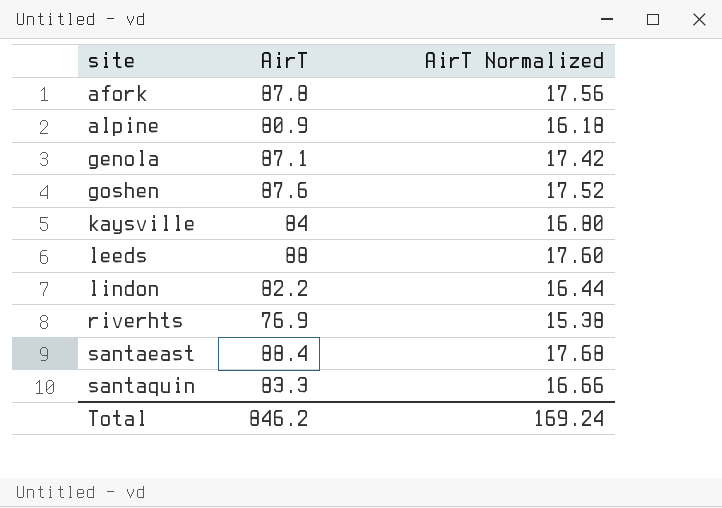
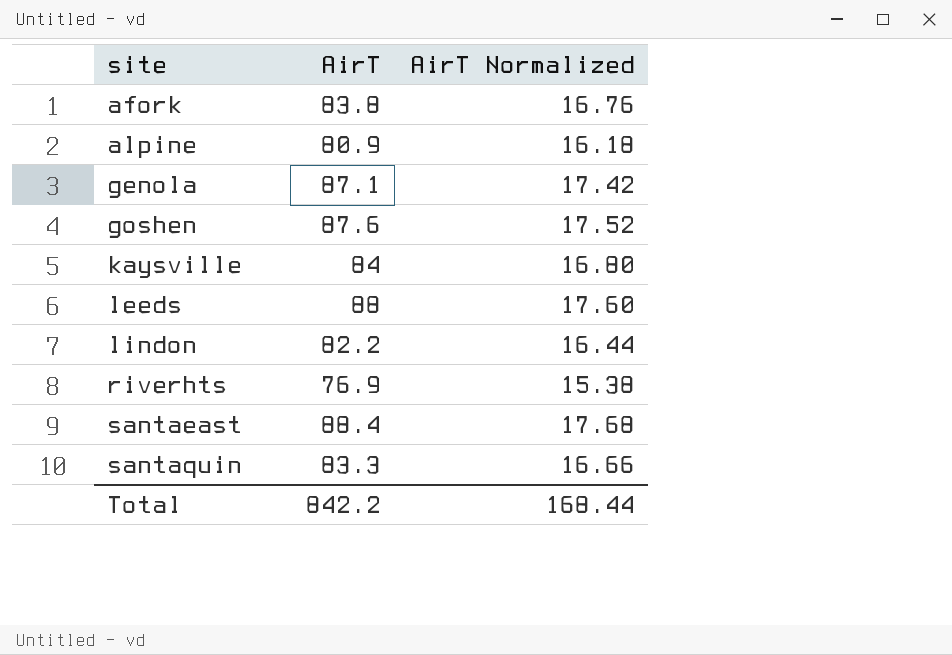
afork | AirT: 87.8 -> 83.8
afork | AirT Normalized: 17.56 -> 16.76
Total | AirT: 846.2 -> 842.2
Total | AirT Normalized: 169.24 -> 168.44

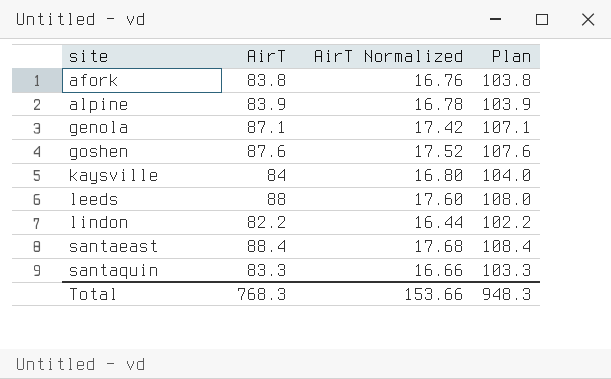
column Plan | formula: none -> [AirT] + 20
row riverhts: 76.9 | 15.38 -> none
alpine | AirT: 80.9 -> 83.9
alpine | AirT Normalized: 16.18 -> 16.78
Total | AirT: 842.2 -> 768.3
Total | AirT Normalized: 168.44 -> 153.66

